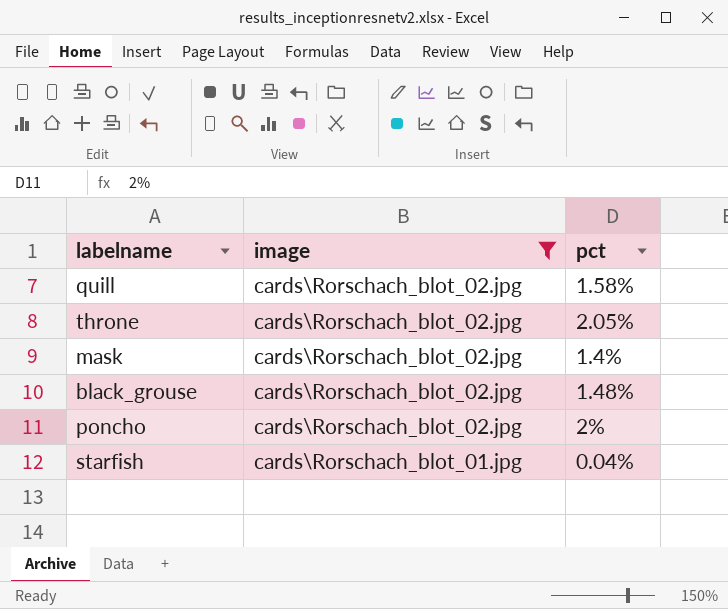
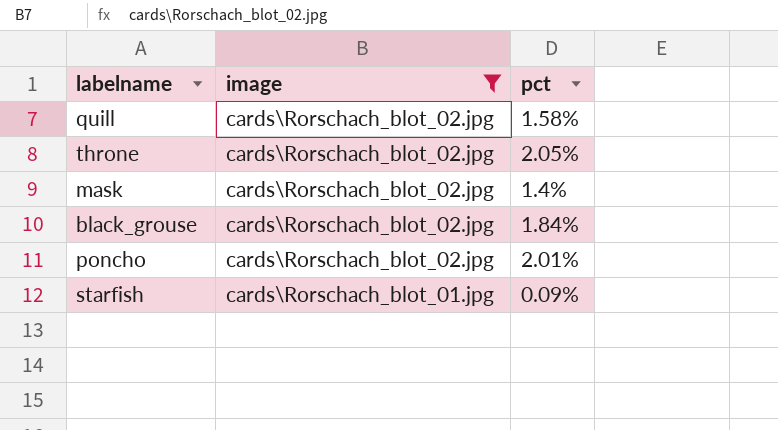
black_grouse | pct: 1.48% -> 1.84%
poncho | pct: 2% -> 2.01%
starfish | pct: 0.04% -> 0.09%

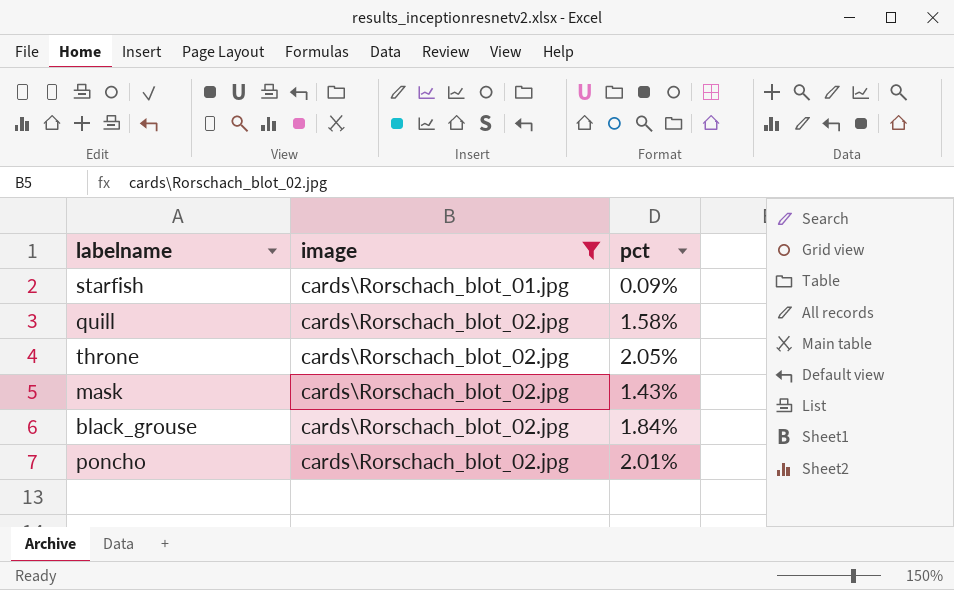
row order: image descending -> image ascending
mask | pct: 1.4% -> 1.43%

